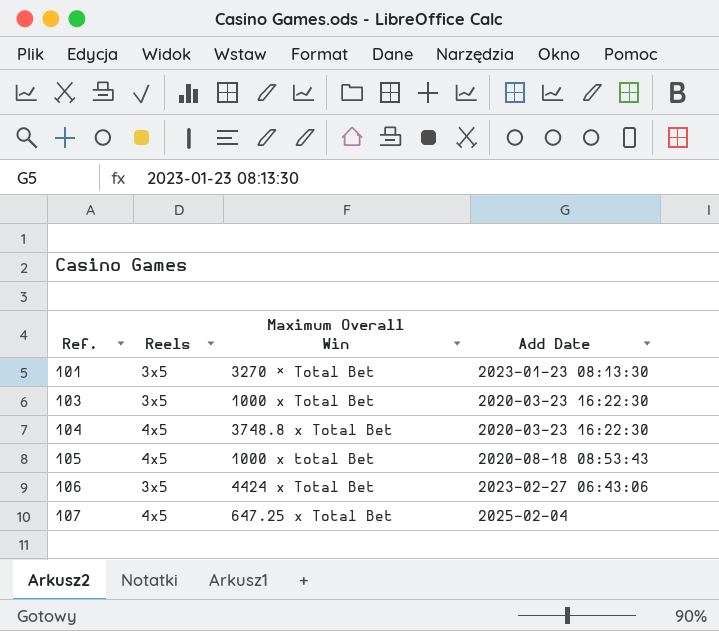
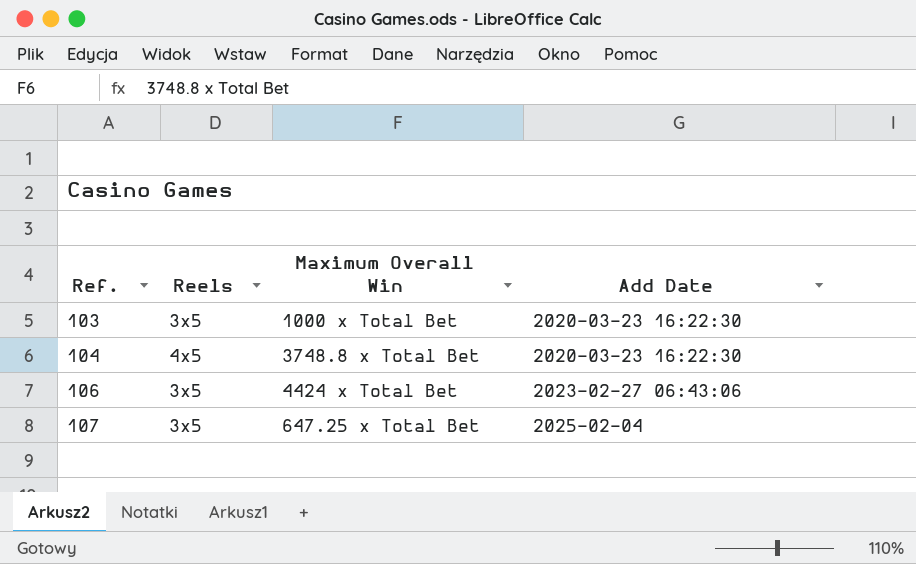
row 101: 3x5 | 3270 × Total Bet | 2023-01-23 08:13:30 -> none
row 105: 4x5 | 1000 x total Bet | 2020-08-18 08:53:43 -> none
107 | Reels: 4x5 -> 3x5

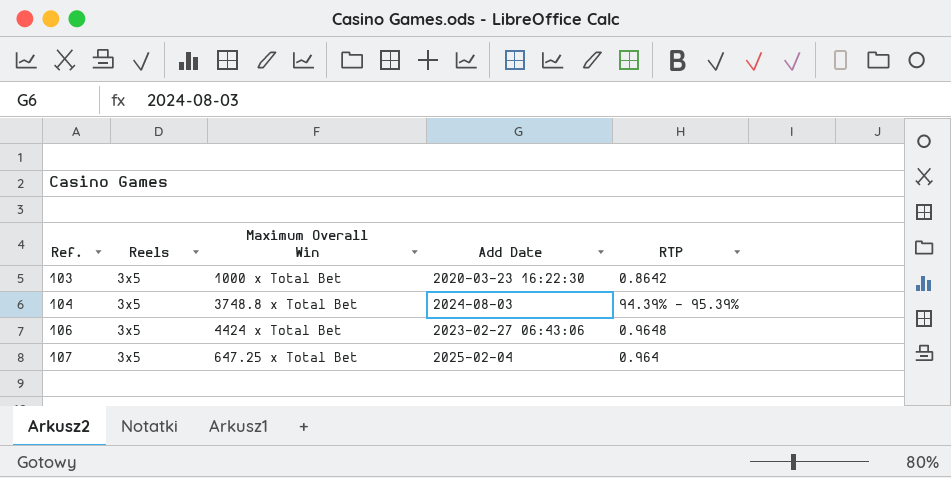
column RTP | position: none -> 5
104 | Reels: 4x5 -> 3x5
104 | Add Date: 2020-03-23 16:22:30 -> 2024-08-03

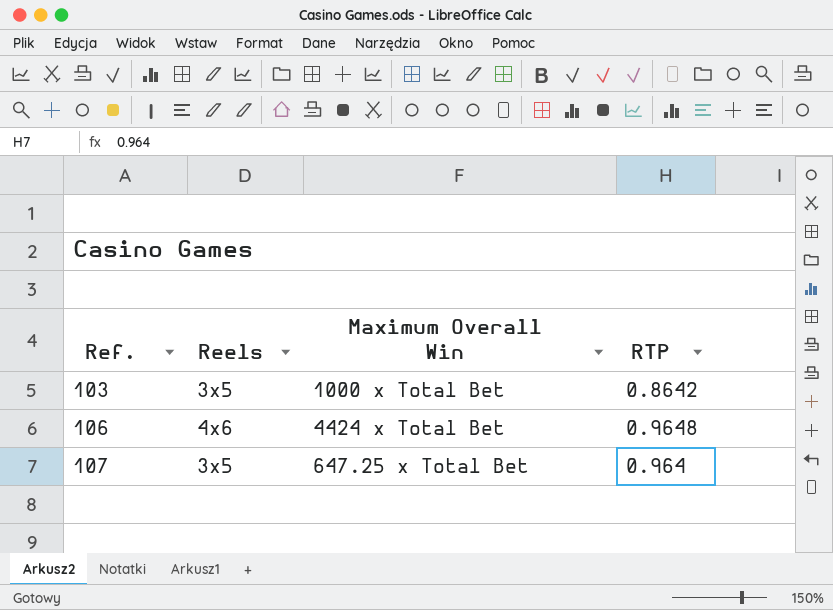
column Add Date | position: 4 -> none
row 104: 3x5 | 3748.8 x Total Bet | 2024-08-03 | 94.39% - 95.39% -> none
106 | Reels: 3x5 -> 4x6

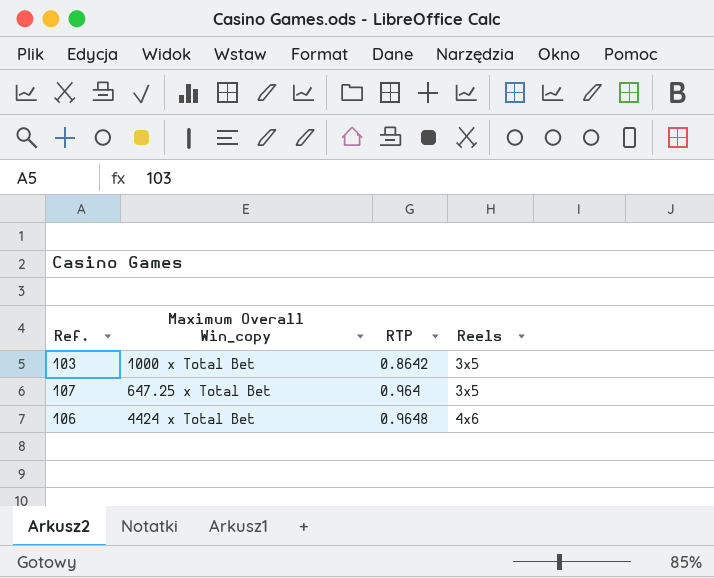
row order: Ref. ascending -> Reels ascending
column name: Maximum Overall Win -> Maximum Overall Win_copy
column Reels | position: 2 -> 4

